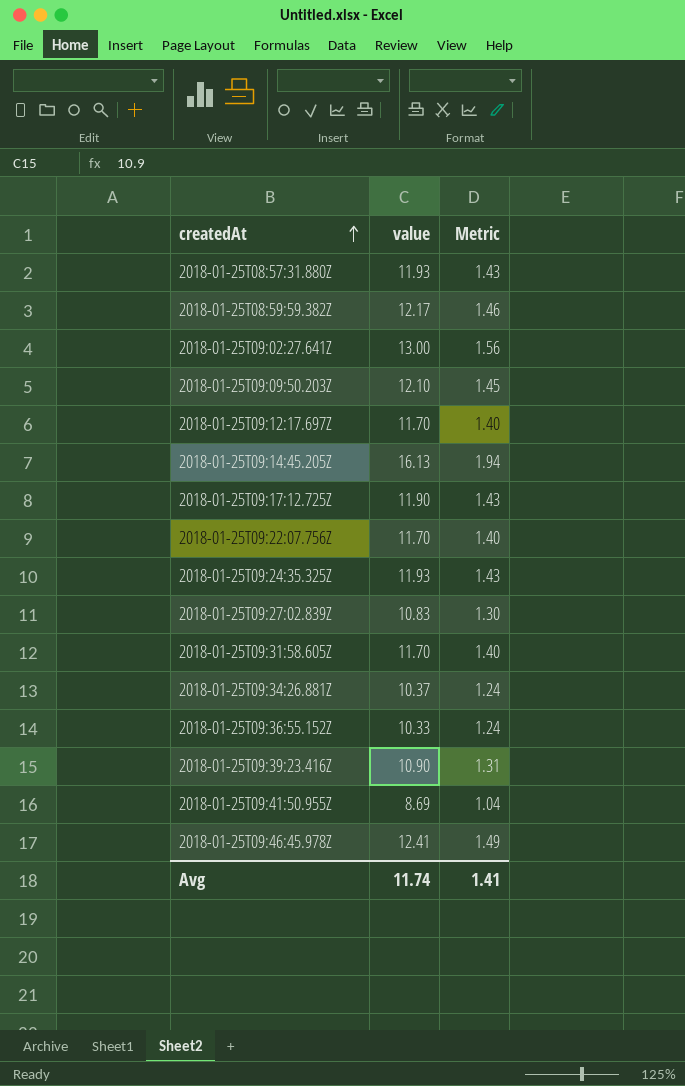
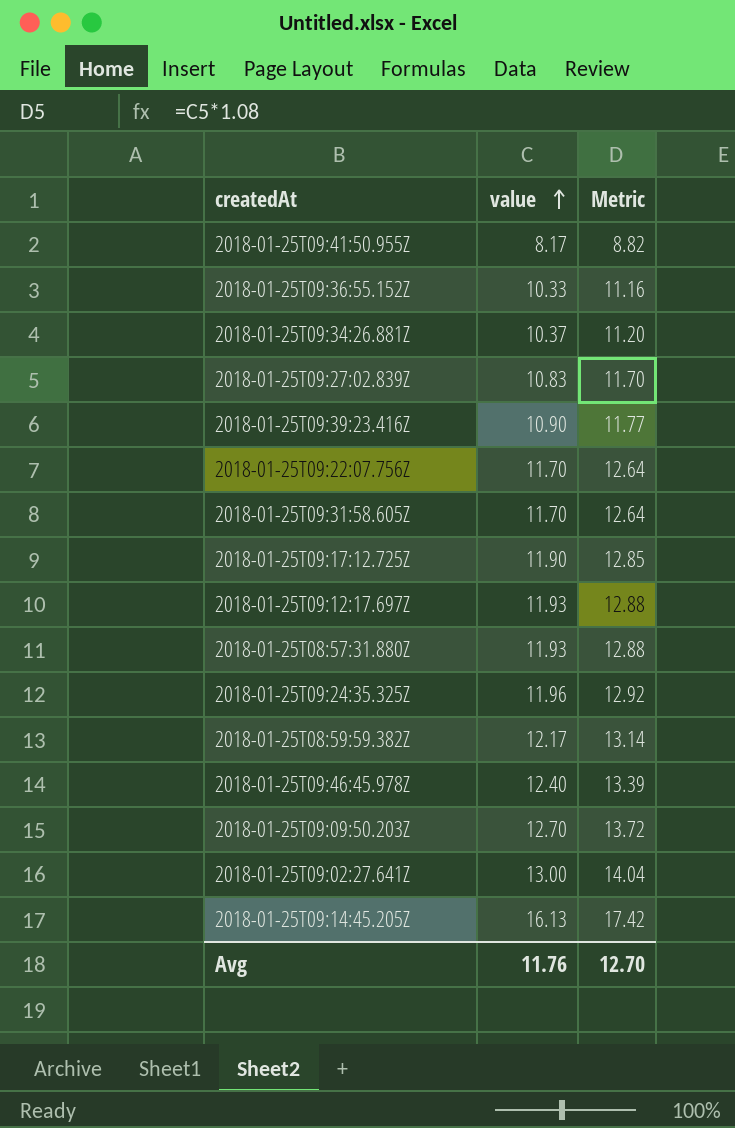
row order: createdAt ascending -> value ascending
column Metric | formula: [value] * 0.12 -> [value] * 1.08
2018-01-25T09:41:50.955Z | value: 8.69 -> 8.17
2018-01-25T09:12:17.697Z | value: 11.70 -> 11.93
2018-01-25T09:24:35.325Z | value: 11.93 -> 11.96
2018-01-25T09:46:45.978Z | value: 12.41 -> 12.40
2018-01-25T09:09:50.203Z | value: 12.10 -> 12.70
Avg | value: 11.74 -> 11.76
Avg | Metric: 1.41 -> 12.70

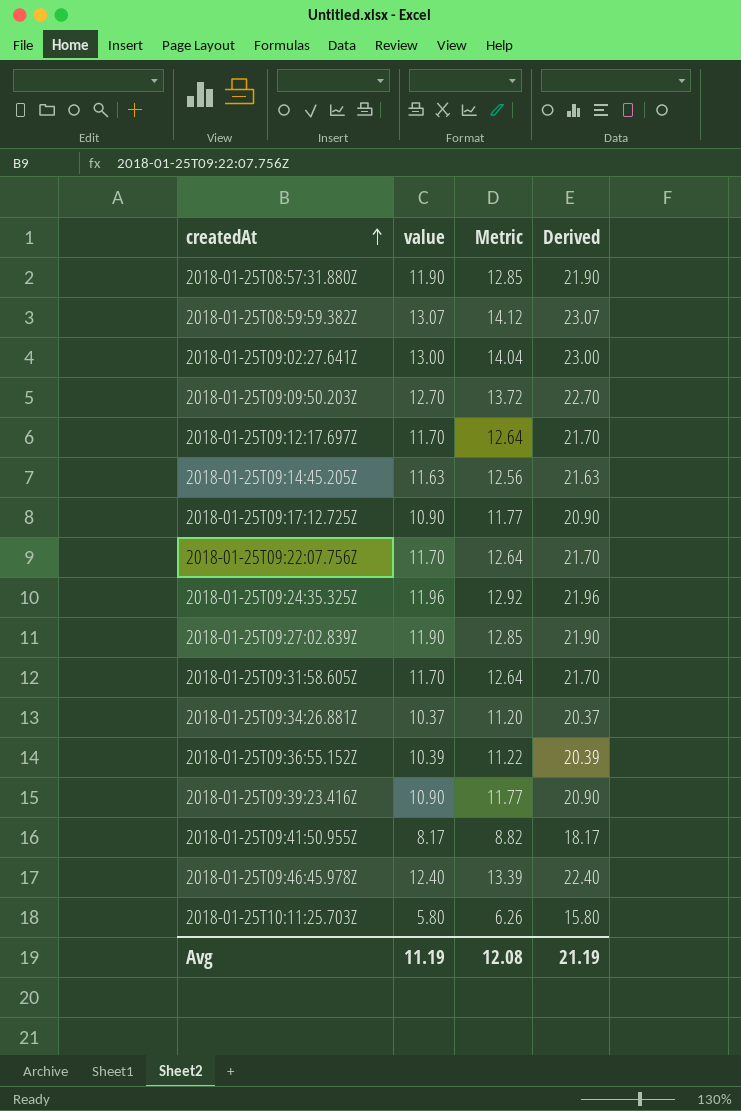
row order: value ascending -> createdAt ascending
column Derived | formula: none -> [value] + 10
2018-01-25T08:57:31.880Z | value: 11.93 -> 11.90
2018-01-25T08:57:31.880Z | Metric: 12.88 -> 12.85
2018-01-25T08:59:59.382Z | value: 12.17 -> 13.07
2018-01-25T08:59:59.382Z | Metric: 13.14 -> 14.12
2018-01-25T09:12:17.697Z | value: 11.93 -> 11.70
2018-01-25T09:12:17.697Z | Metric: 12.88 -> 12.64
2018-01-25T09:14:45.205Z | value: 16.13 -> 11.63
2018-01-25T09:14:45.205Z | Metric: 17.42 -> 12.56
2018-01-25T09:17:12.725Z | value: 11.90 -> 10.90
2018-01-25T09:17:12.725Z | Metric: 12.85 -> 11.77
2018-01-25T09:27:02.839Z | value: 10.83 -> 11.90
2018-01-25T09:27:02.839Z | Metric: 11.70 -> 12.85
2018-01-25T09:36:55.152Z | value: 10.33 -> 10.39
2018-01-25T09:36:55.152Z | Metric: 11.16 -> 11.22
row 2018-01-25T10:11:25.703Z: none -> 5.80 | 6.26 | 15.80
Avg | value: 11.76 -> 11.19
Avg | Metric: 12.70 -> 12.08

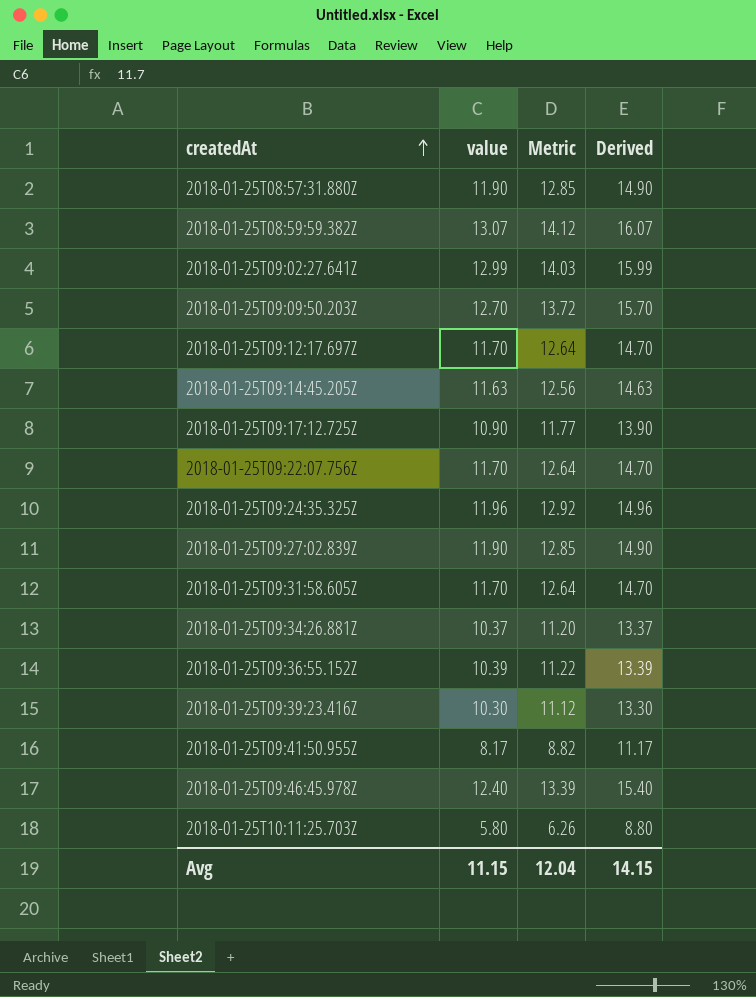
column Derived | formula: [value] + 10 -> [value] + 3
2018-01-25T09:02:27.641Z | value: 13.00 -> 12.99
2018-01-25T09:02:27.641Z | Metric: 14.04 -> 14.03
2018-01-25T09:39:23.416Z | value: 10.90 -> 10.30
2018-01-25T09:39:23.416Z | Metric: 11.77 -> 11.12
Avg | value: 11.19 -> 11.15
Avg | Metric: 12.08 -> 12.04
Avg | Derived: 21.19 -> 14.15

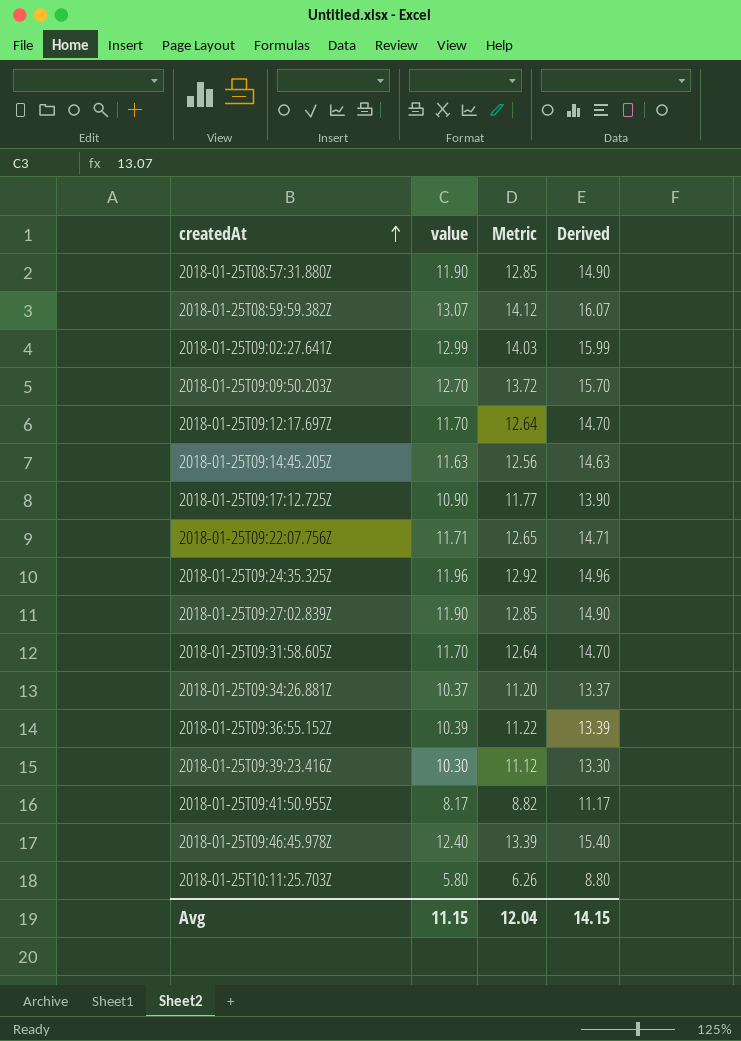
2018-01-25T09:22:07.756Z | value: 11.70 -> 11.71
2018-01-25T09:22:07.756Z | Metric: 12.64 -> 12.65
2018-01-25T09:22:07.756Z | Derived: 14.70 -> 14.71

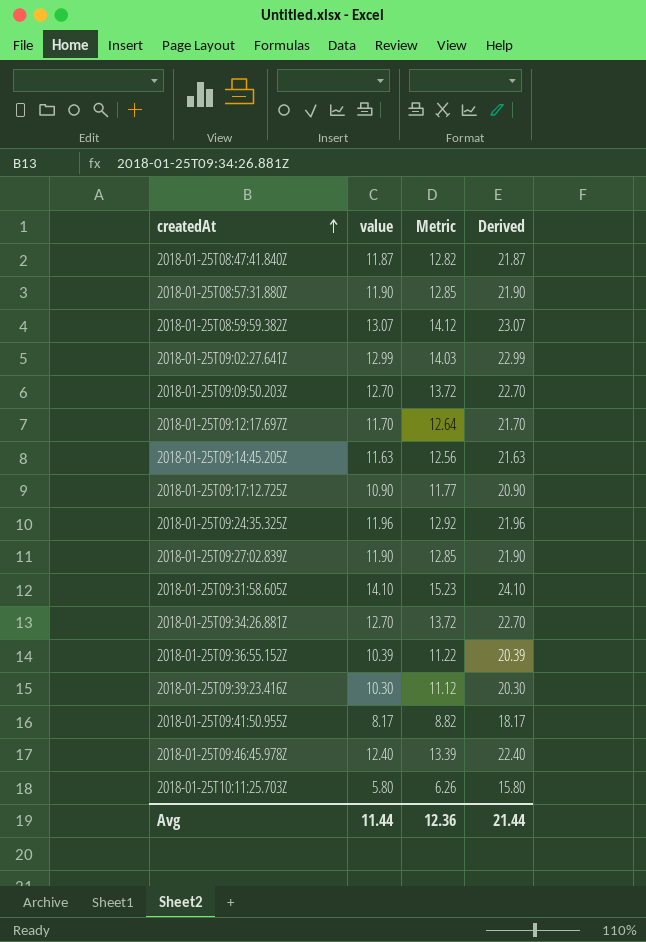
column Derived | formula: [value] + 3 -> [value] + 10
row 2018-01-25T09:22:07.756Z: 11.71 | 12.65 | 14.71 -> none
row 2018-01-25T08:47:41.840Z: none -> 11.87 | 12.82 | 21.87
2018-01-25T09:31:58.605Z | value: 11.70 -> 14.10
2018-01-25T09:31:58.605Z | Metric: 12.64 -> 15.23
2018-01-25T09:34:26.881Z | value: 10.37 -> 12.70
2018-01-25T09:34:26.881Z | Metric: 11.20 -> 13.72
Avg | value: 11.15 -> 11.44
Avg | Metric: 12.04 -> 12.36
Avg | Derived: 14.15 -> 21.44

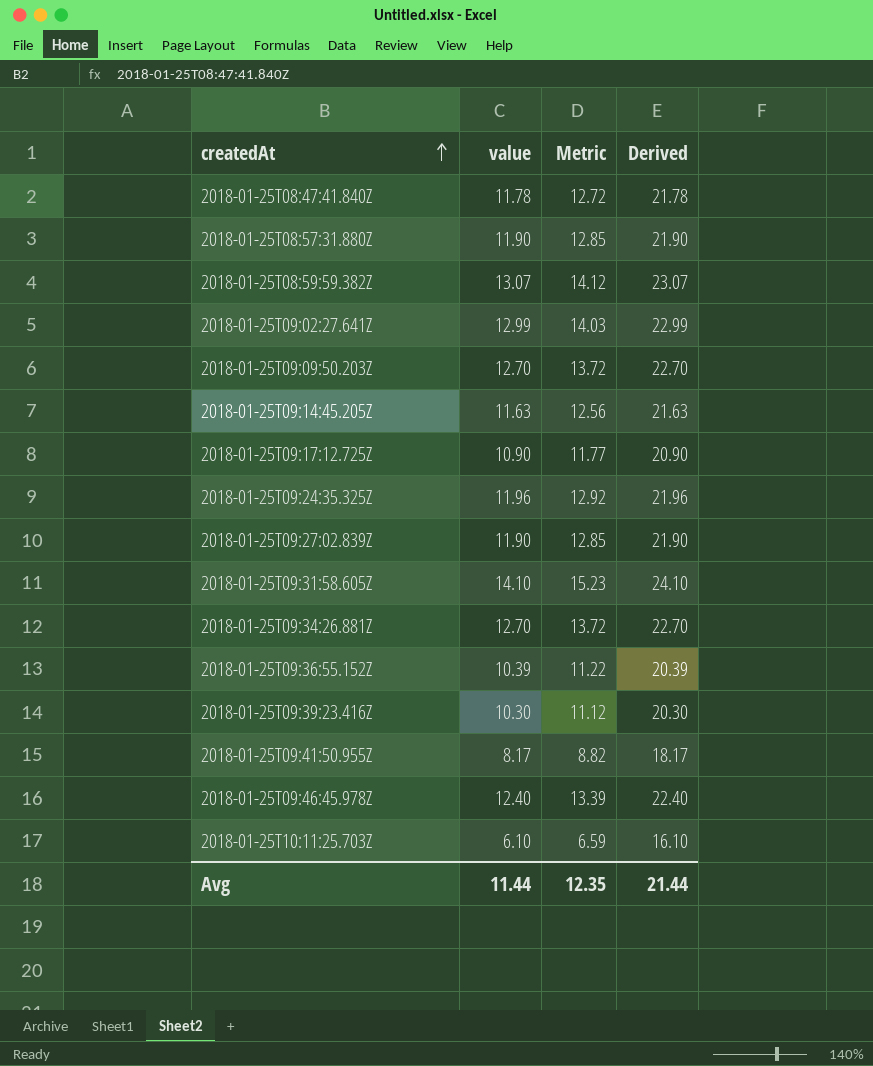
row 2018-01-25T09:12:17.697Z: 11.70 | 12.64 | 21.70 -> none
2018-01-25T08:47:41.840Z | value: 11.87 -> 11.78
2018-01-25T08:47:41.840Z | Metric: 12.82 -> 12.72
2018-01-25T08:47:41.840Z | Derived: 21.87 -> 21.78
2018-01-25T10:11:25.703Z | value: 5.80 -> 6.10
2018-01-25T10:11:25.703Z | Metric: 6.26 -> 6.59
2018-01-25T10:11:25.703Z | Derived: 15.80 -> 16.10
Avg | Metric: 12.36 -> 12.35

